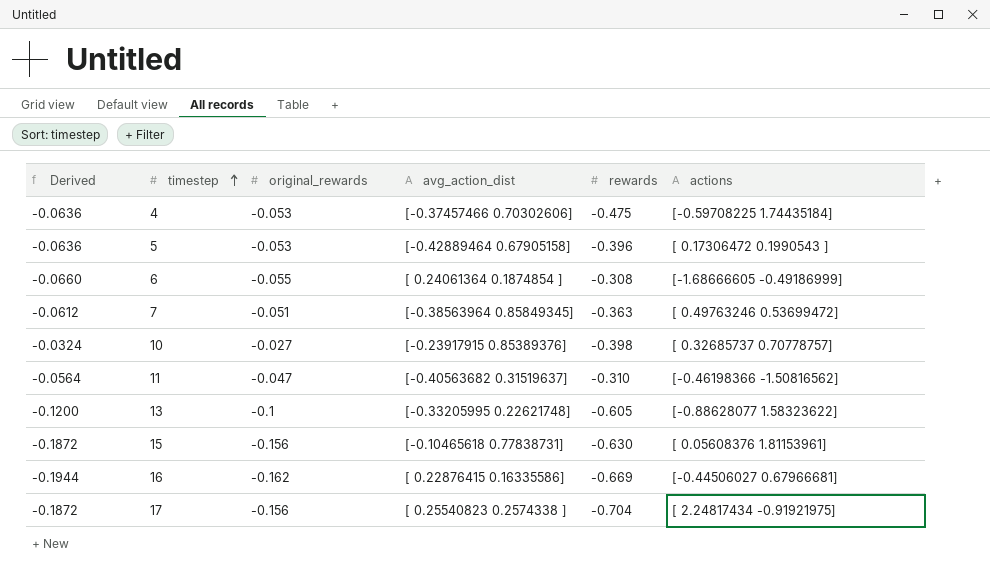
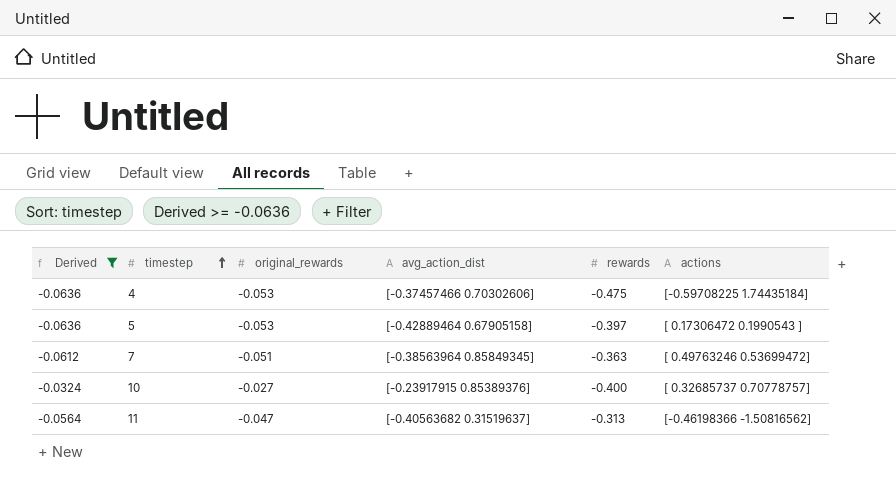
filter: none -> Derived >= -0.0636
5 | rewards: -0.396 -> -0.397
10 | rewards: -0.398 -> -0.400
11 | rewards: -0.310 -> -0.313

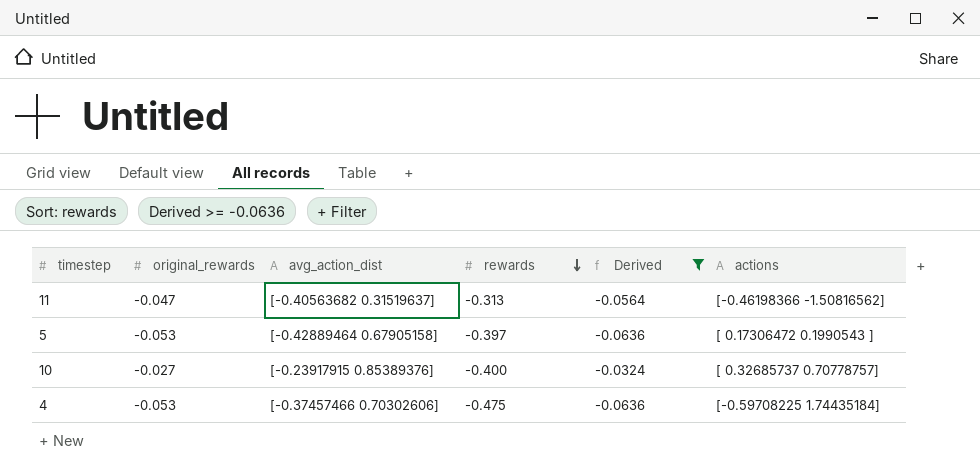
row order: timestep ascending -> rewards descending
column Derived | position: 1 -> 5
row 7: -0.0612 | -0.051 | [-0.38563964 0.85849345] | -0.363 | [ 0.49763246 0.53699472] -> none

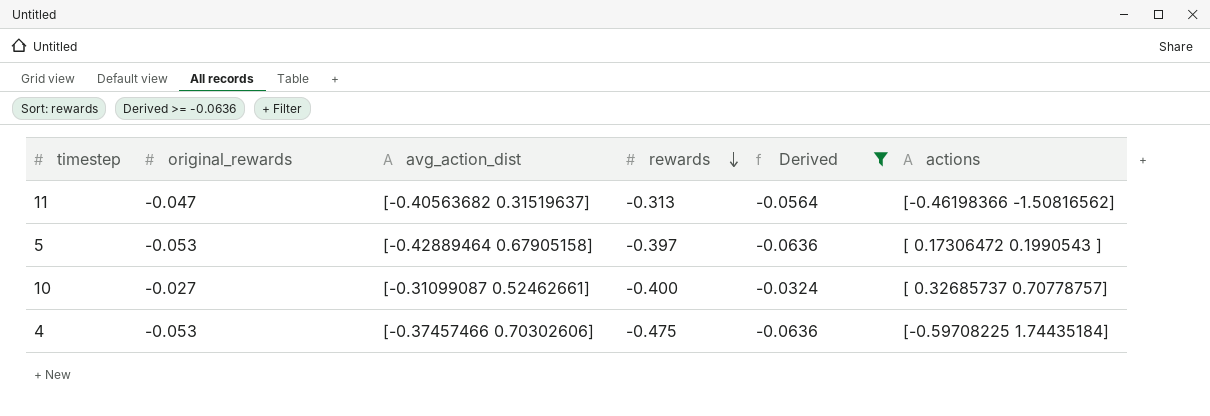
10 | avg_action_dist: [-0.23917915 0.85389376] -> [-0.31099087 0.52462661]

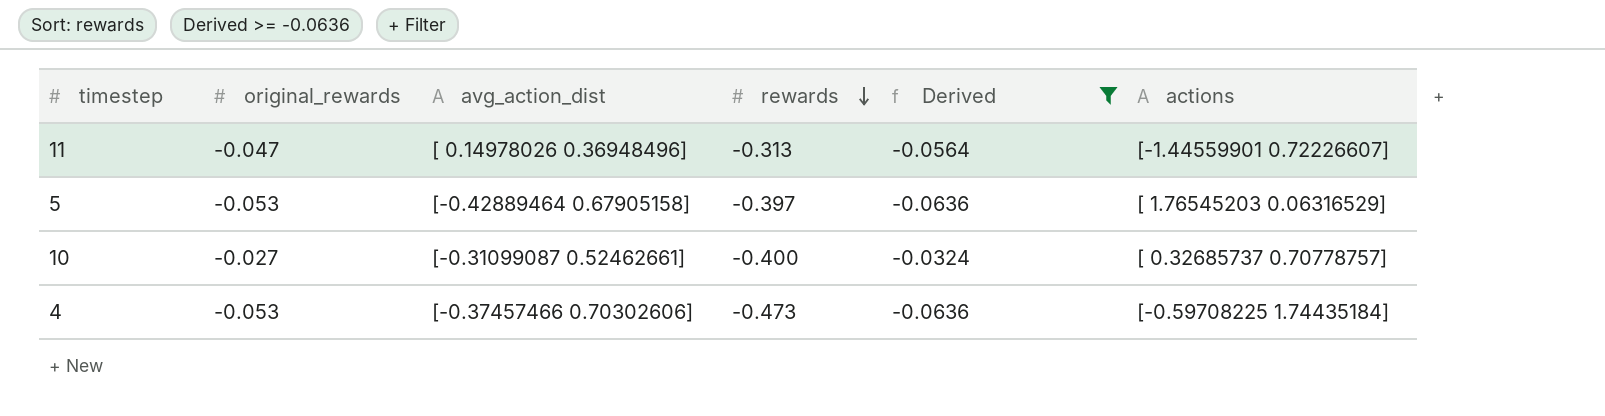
11 | avg_action_dist: [-0.40563682 0.31519637] -> [ 0.14978026 0.36948496]
11 | actions: [-0.46198366 -1.50816562] -> [-1.44559901 0.72226607]
5 | actions: [ 0.17306472 0.1990543 ] -> [ 1.76545203 0.06316529]
4 | rewards: -0.475 -> -0.473

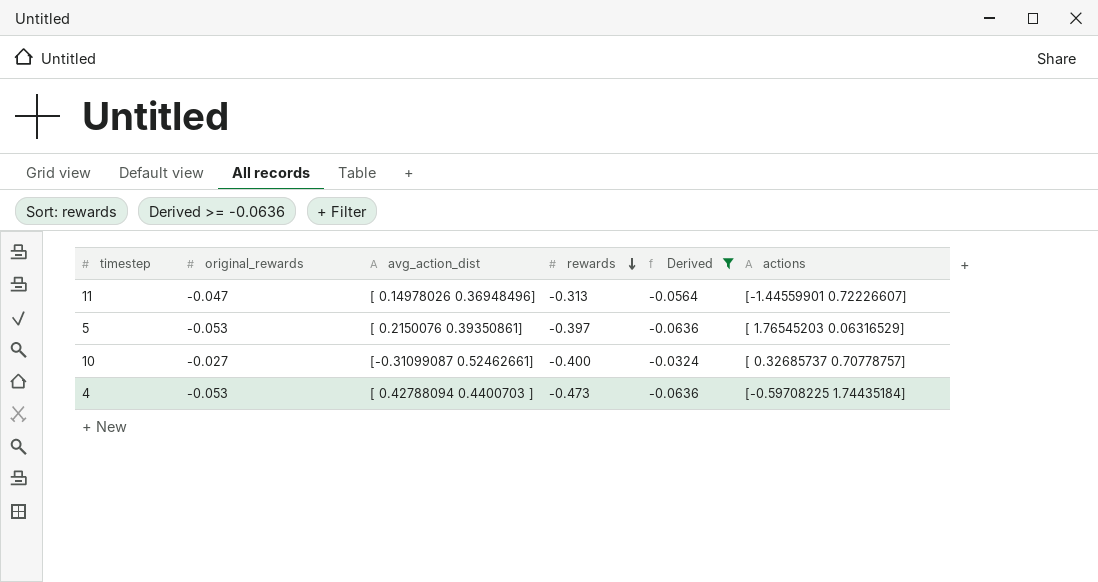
5 | avg_action_dist: [-0.42889464 0.67905158] -> [ 0.2150076 0.39350861]
4 | avg_action_dist: [-0.37457466 0.70302606] -> [ 0.42788094 0.4400703 ]

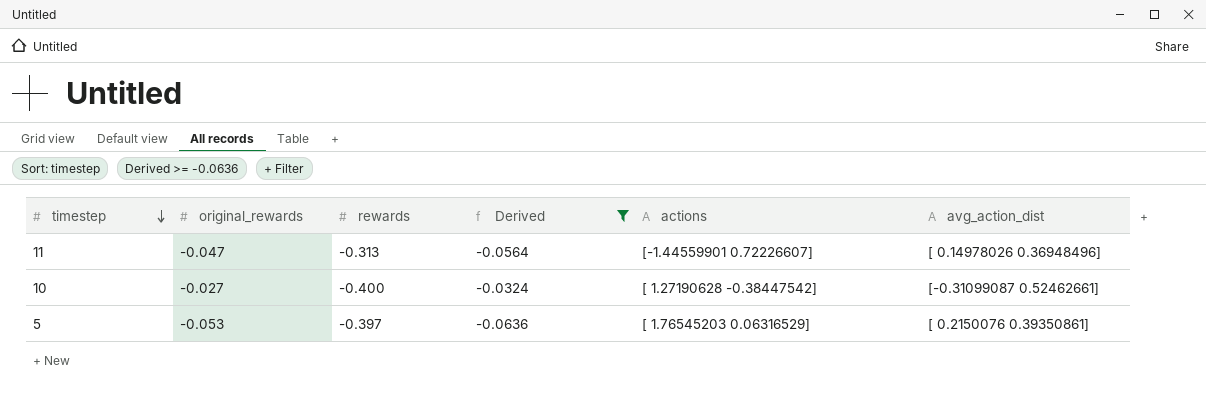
row order: rewards descending -> timestep descending
column avg_action_dist | position: 3 -> 6
row 4: -0.053 | [ 0.42788094 0.4400703 ] | -0.473 | -0.0636 | [-0.59708225 1.74435184] -> none
10 | actions: [ 0.32685737 0.70778757] -> [ 1.27190628 -0.38447542]

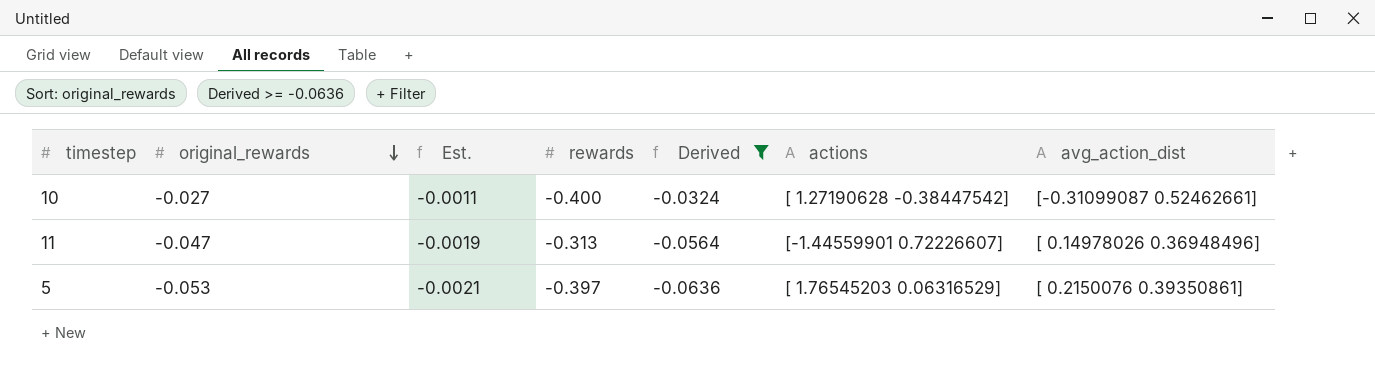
row order: timestep descending -> original_rewards descending
column Est. | formula: none -> [original_rewards] * 0.04

